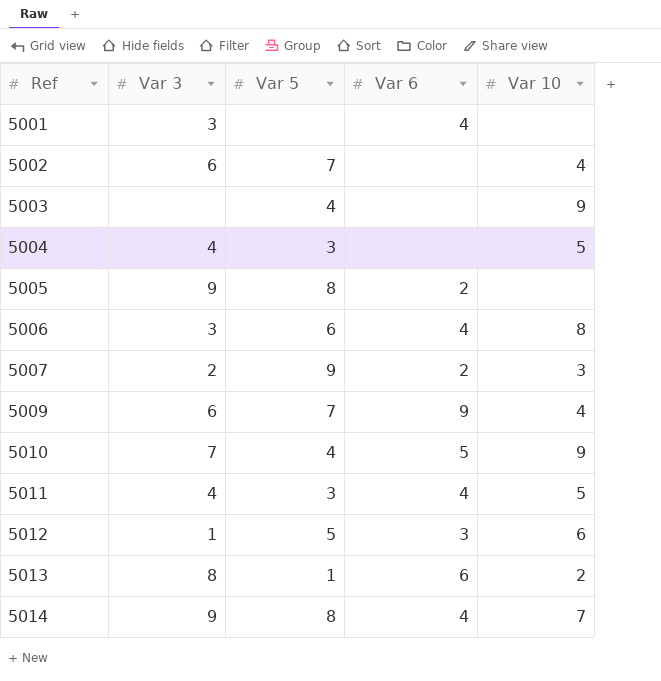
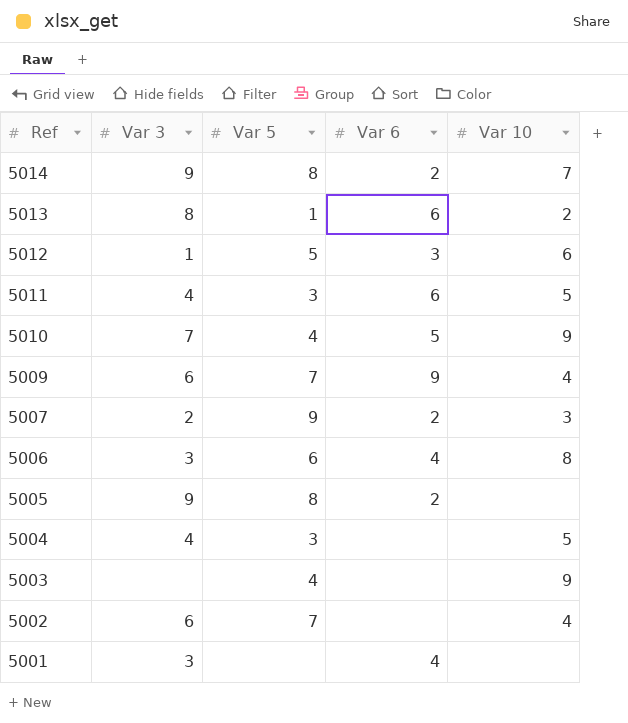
row order: Ref ascending -> Ref descending
5014 | Var 6: 4 -> 2
5011 | Var 6: 4 -> 6

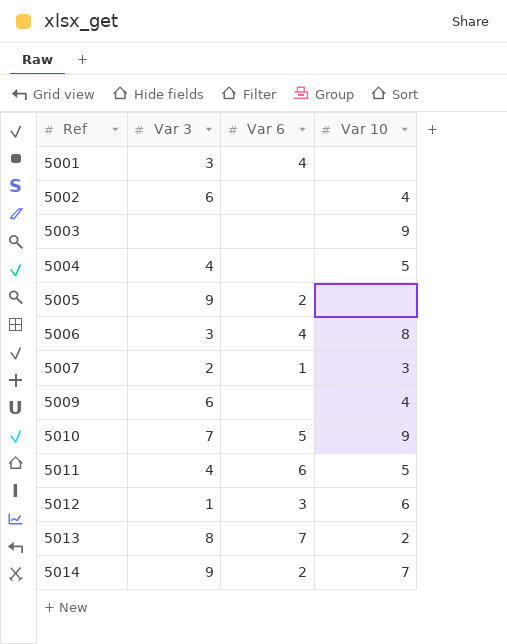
row order: Ref descending -> Ref ascending
column Var 5 | position: 3 -> none
5007 | Var 6: 2 -> 1
5009 | Var 6: 9 -> none
5013 | Var 6: 6 -> 7

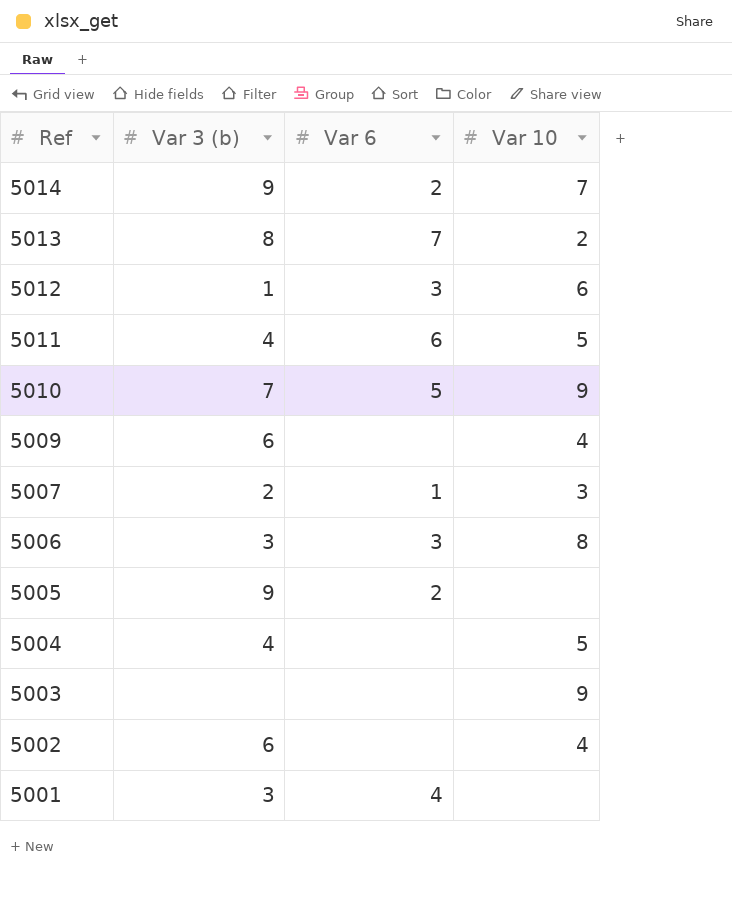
row order: Ref ascending -> Ref descending
column name: Var 3 -> Var 3 (b)
5006 | Var 6: 4 -> 3

